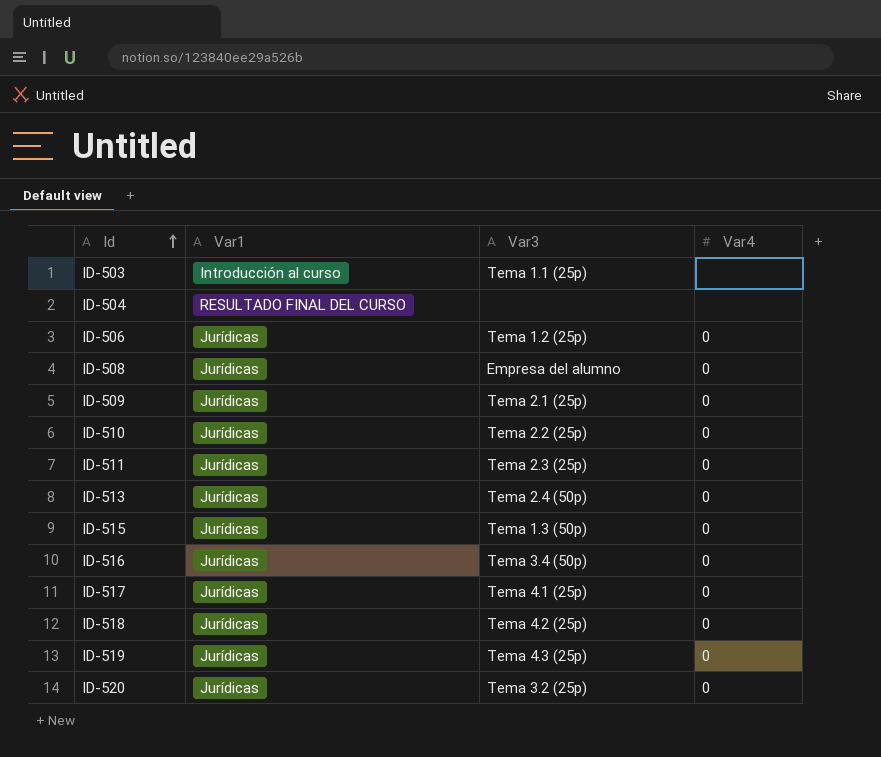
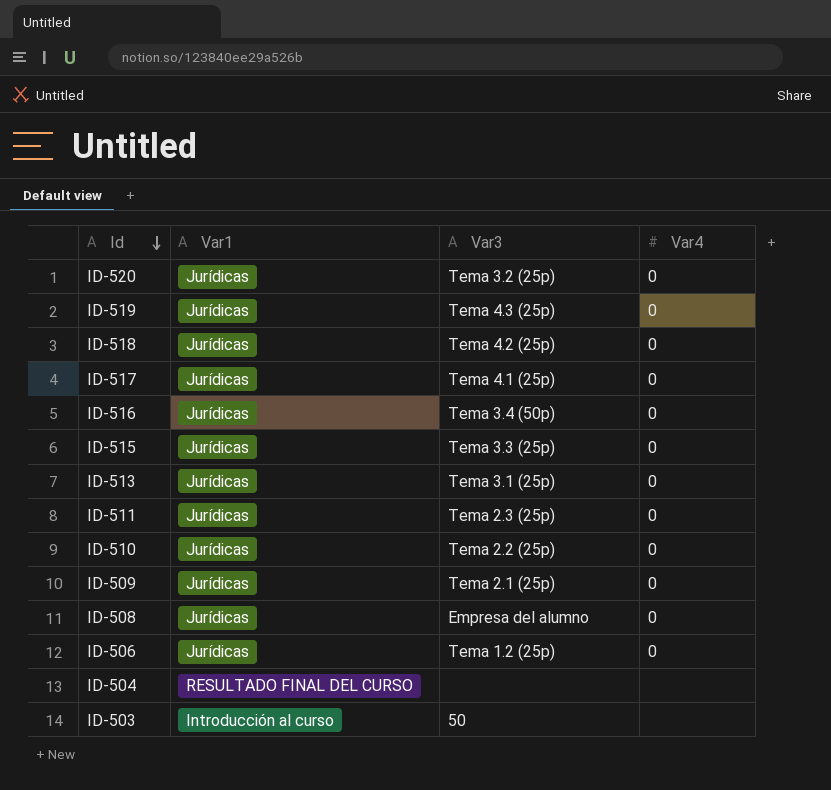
row order: Id ascending -> Id descending
ID-515 | Var3: Tema 1.3 (50p) -> Tema 3.3 (25p)
ID-513 | Var3: Tema 2.4 (50p) -> Tema 3.1 (25p)
ID-503 | Var3: Tema 1.1 (25p) -> 50

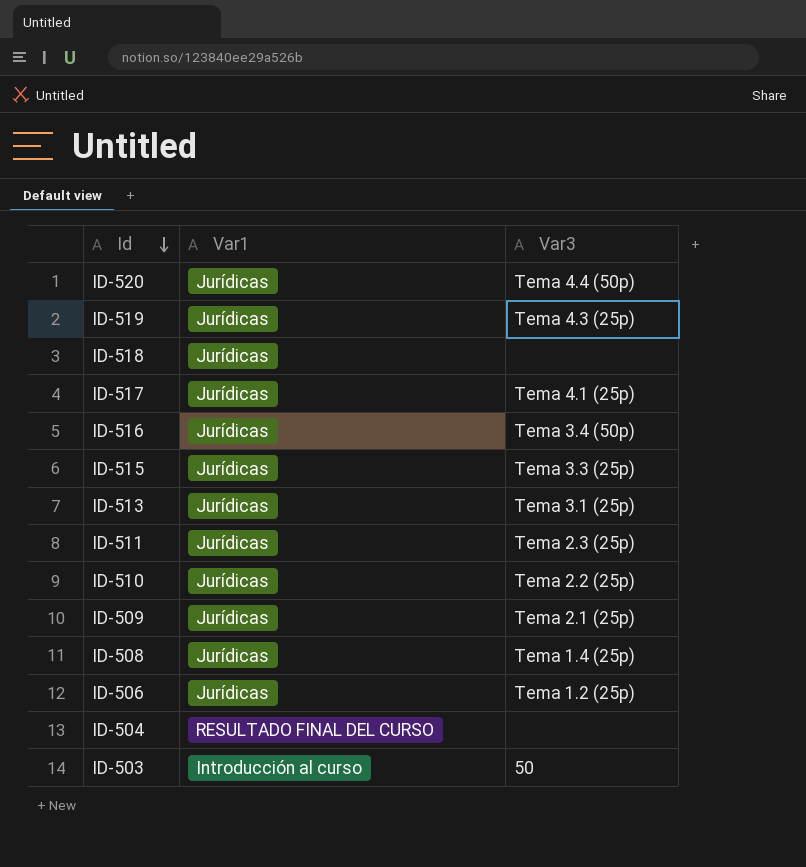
column Var4 | position: 4 -> none
ID-520 | Var3: Tema 3.2 (25p) -> Tema 4.4 (50p)
ID-518 | Var3: Tema 4.2 (25p) -> none
ID-508 | Var3: Empresa del alumno -> Tema 1.4 (25p)

